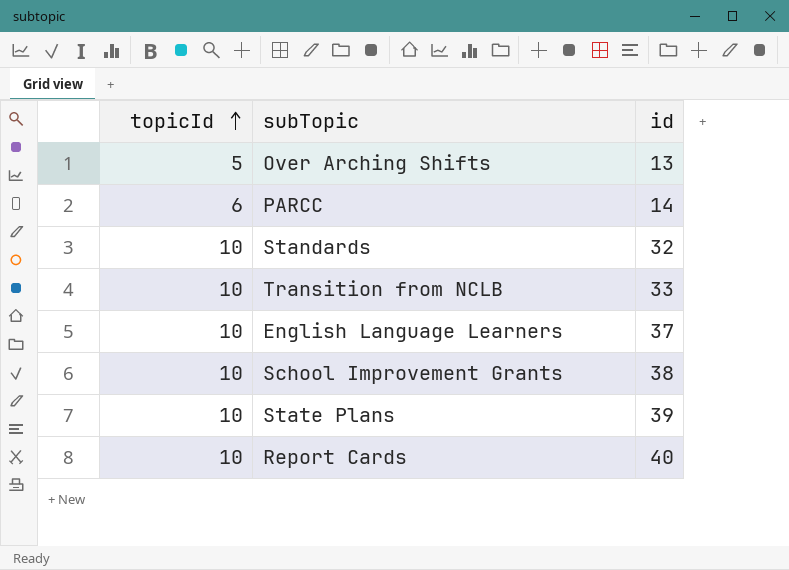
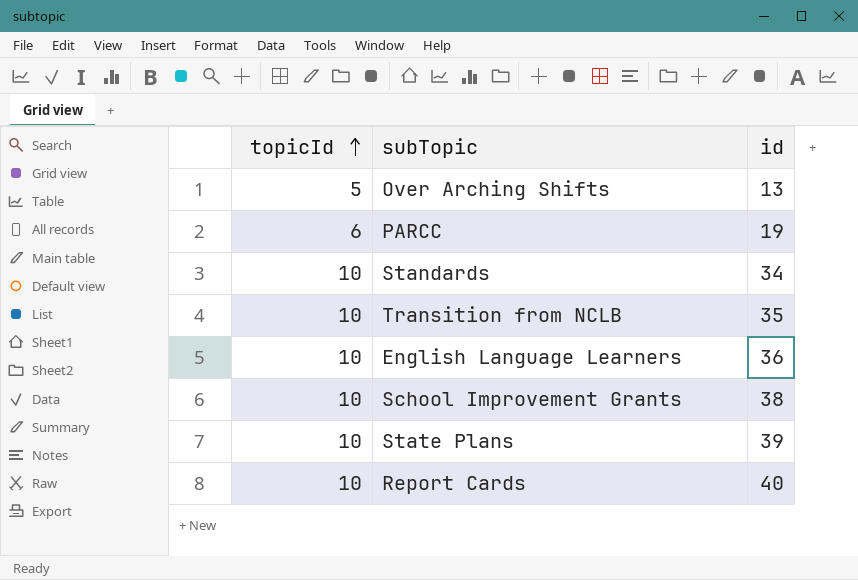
PARCC | id: 14 -> 19
Standards | id: 32 -> 34
Transition from NCLB | id: 33 -> 35
English Language Learners | id: 37 -> 36

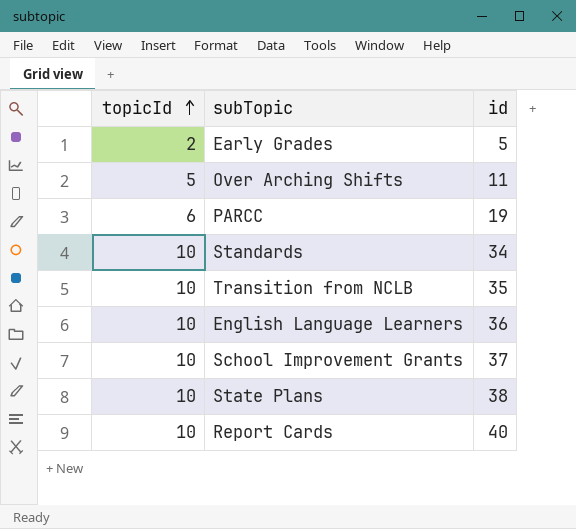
row Early Grades: none -> 2 | 5
Over Arching Shifts | id: 13 -> 11
School Improvement Grants | id: 38 -> 37
State Plans | id: 39 -> 38

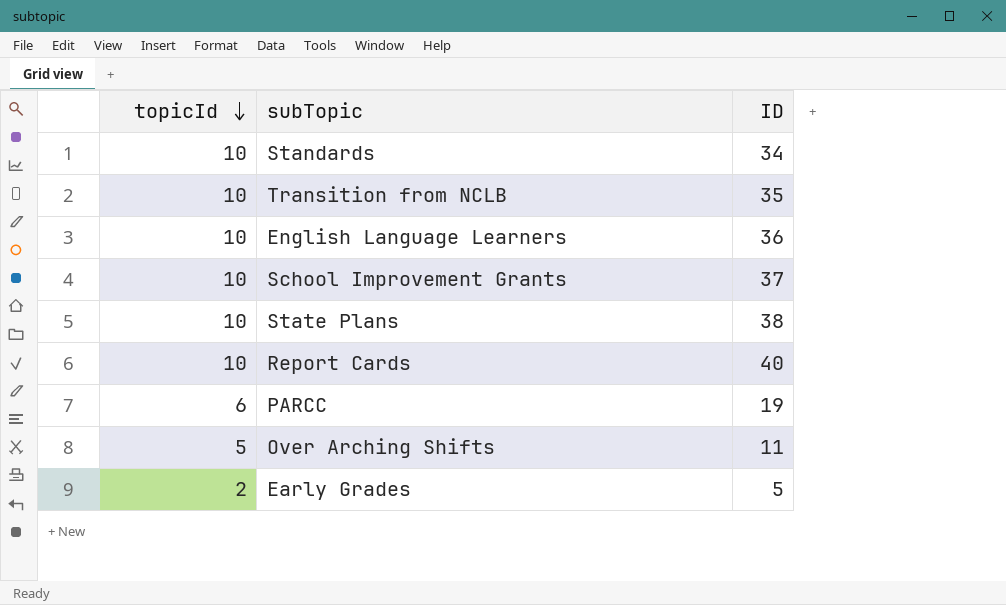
row order: topicId ascending -> topicId descending
column name: id -> ID

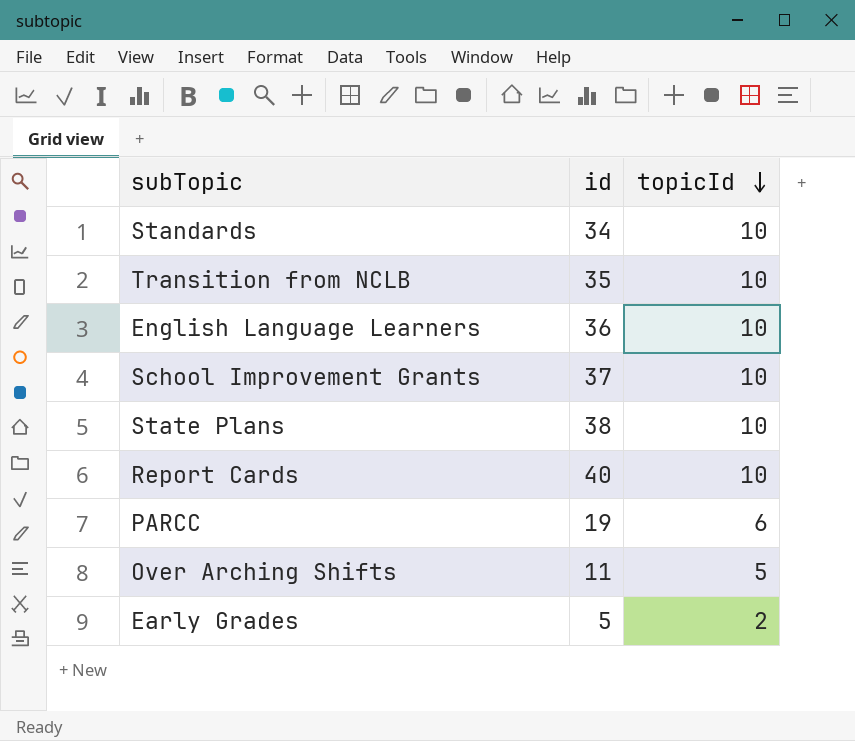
column name: ID -> id
column topicId | position: 1 -> 3

